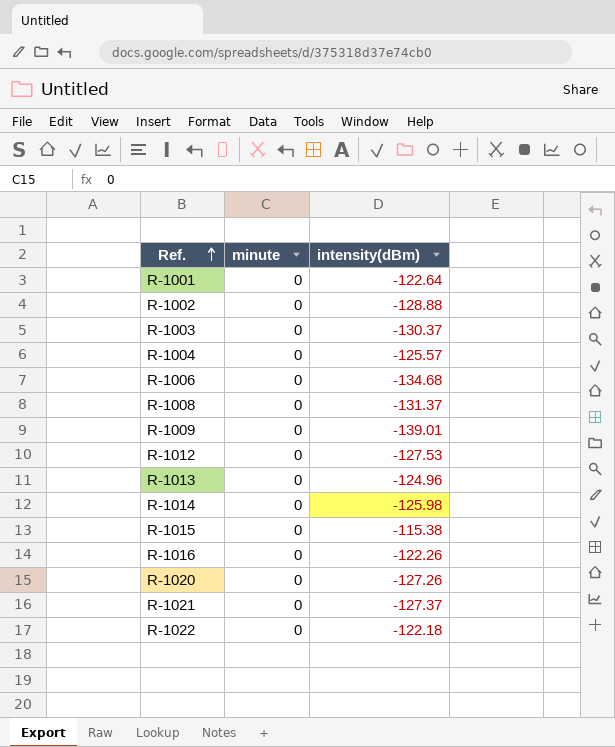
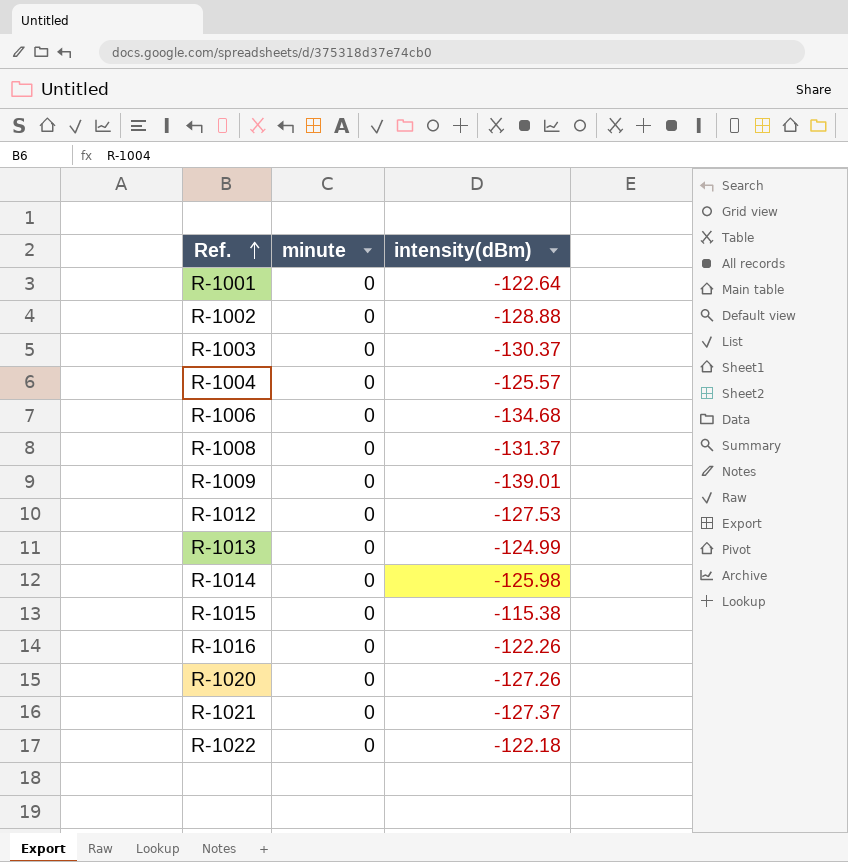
R-1013 | intensity(dBm): -124.96 -> -124.99

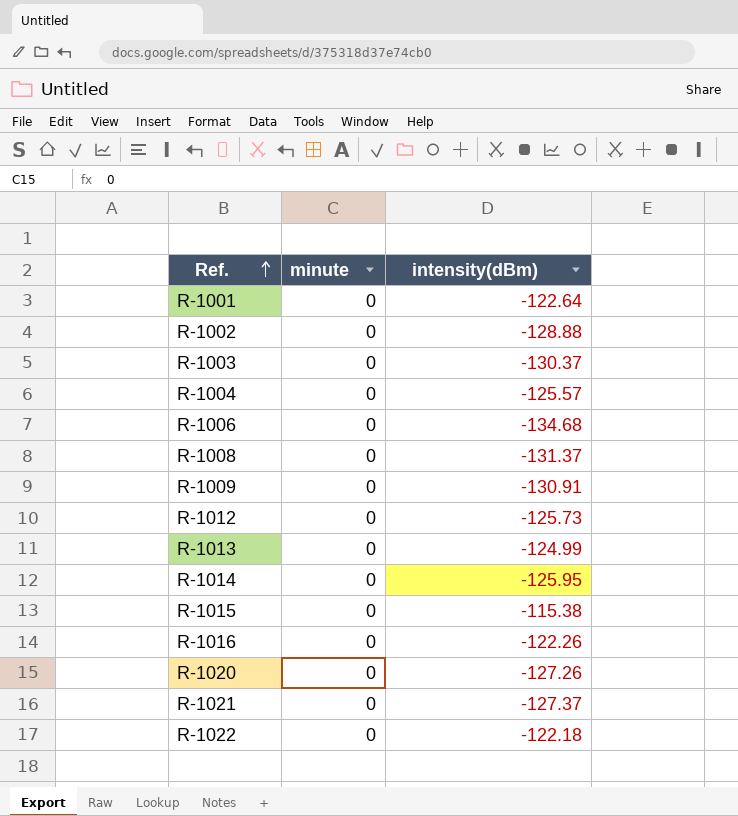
R-1009 | intensity(dBm): -139.01 -> -130.91
R-1012 | intensity(dBm): -127.53 -> -125.73
R-1014 | intensity(dBm): -125.98 -> -125.95

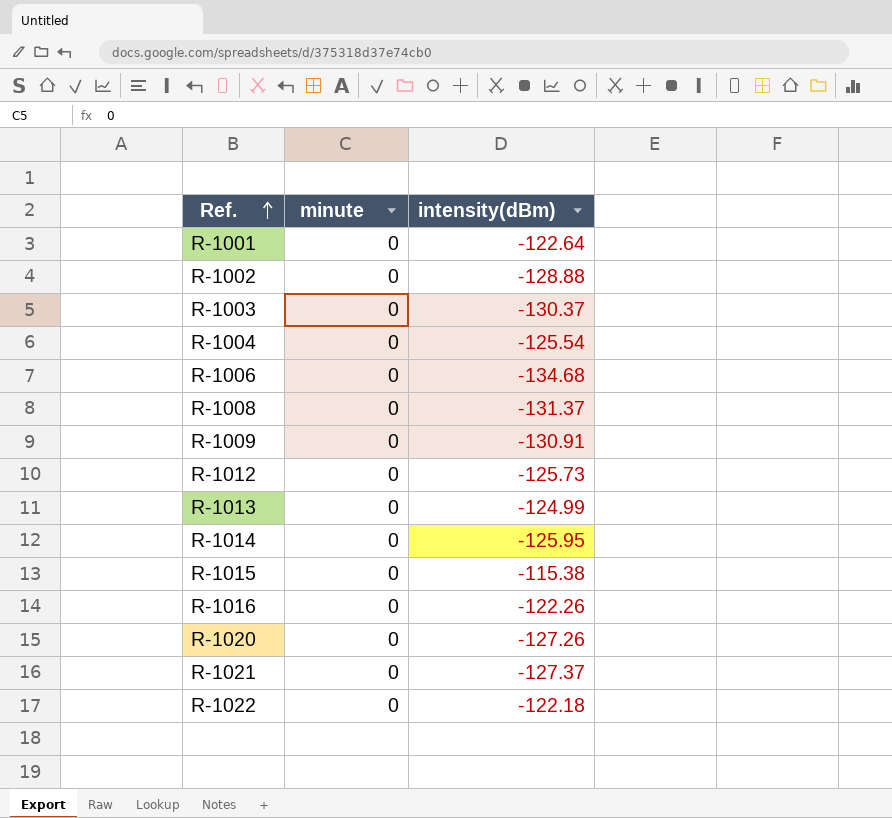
R-1004 | intensity(dBm): -125.57 -> -125.54

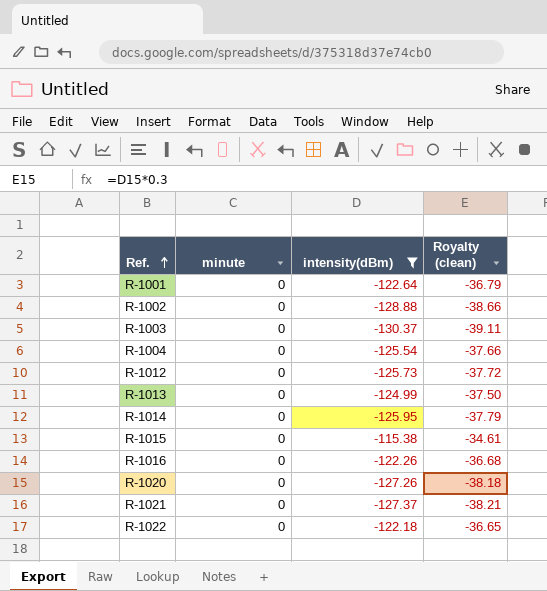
filter: none -> intensity(dBm) >= -130.37
column Royalty (clean) | formula: none -> [intensity(dBm)] * 0.3

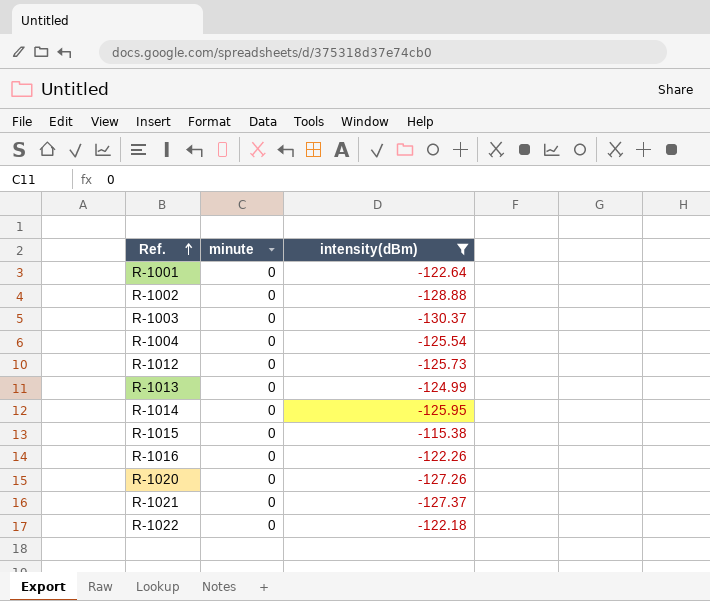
column Royalty (clean) | formula: [intensity(dBm)] * 0.3 -> none

